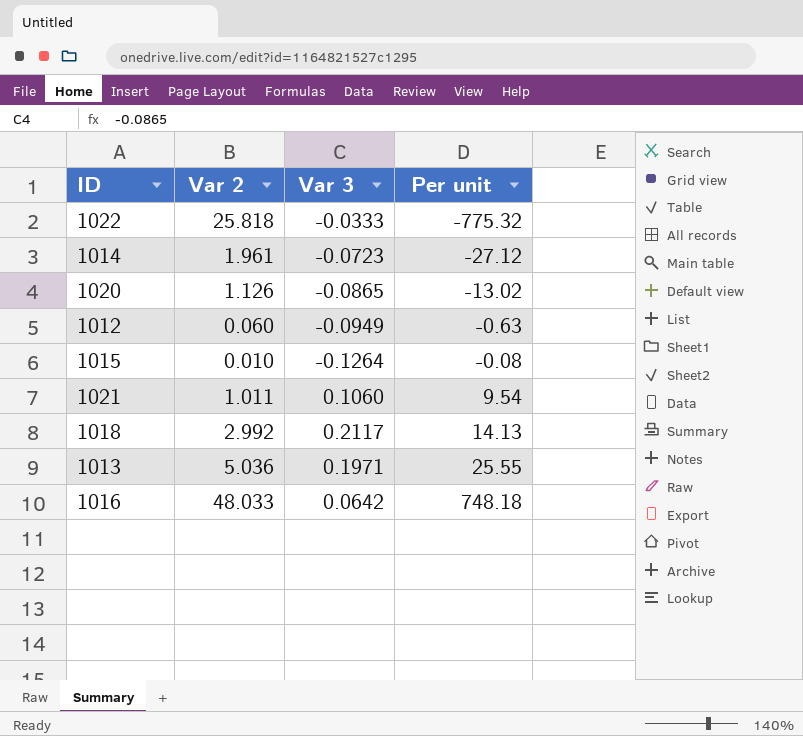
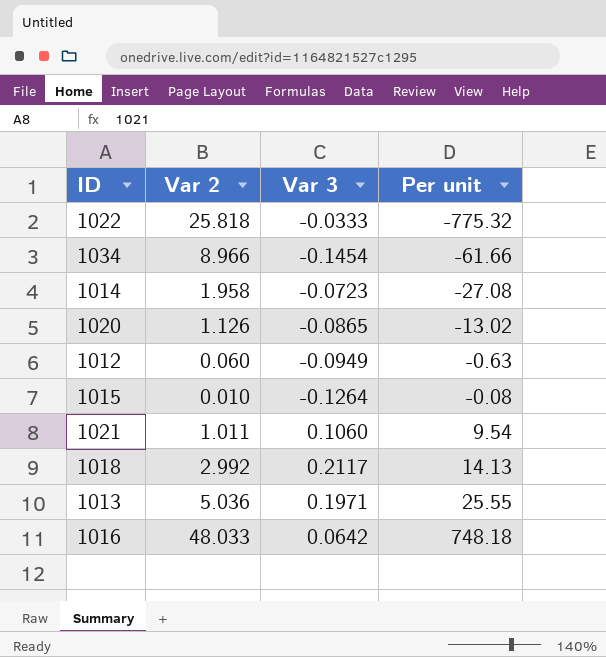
row 1034: none -> 8.966 | -0.1454 | -61.66
1014 | Var 2: 1.961 -> 1.958
1014 | Per unit: -27.12 -> -27.08

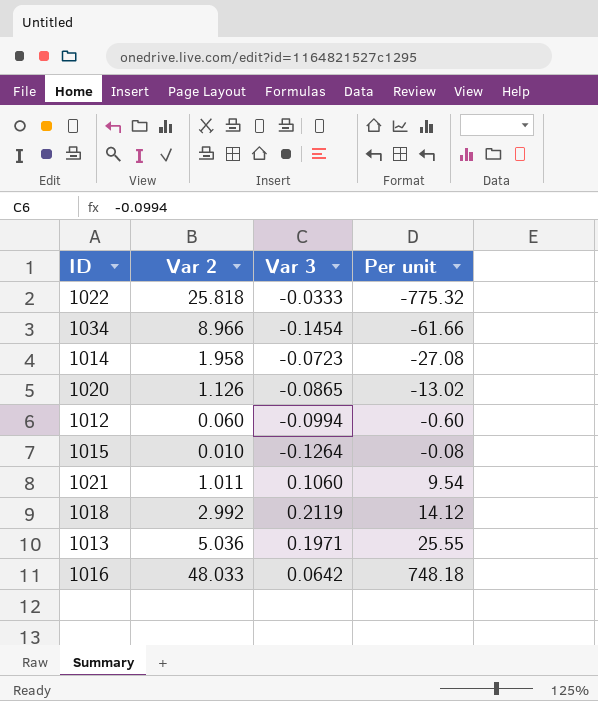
1012 | Var 3: -0.0949 -> -0.0994
1012 | Per unit: -0.63 -> -0.60
1018 | Var 3: 0.2117 -> 0.2119
1018 | Per unit: 14.13 -> 14.12

